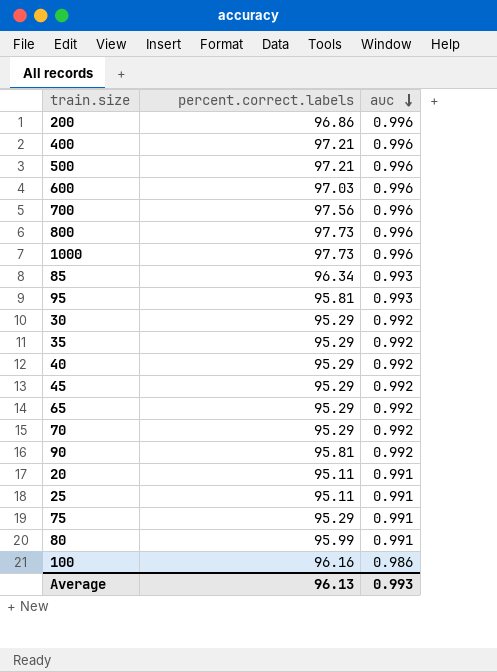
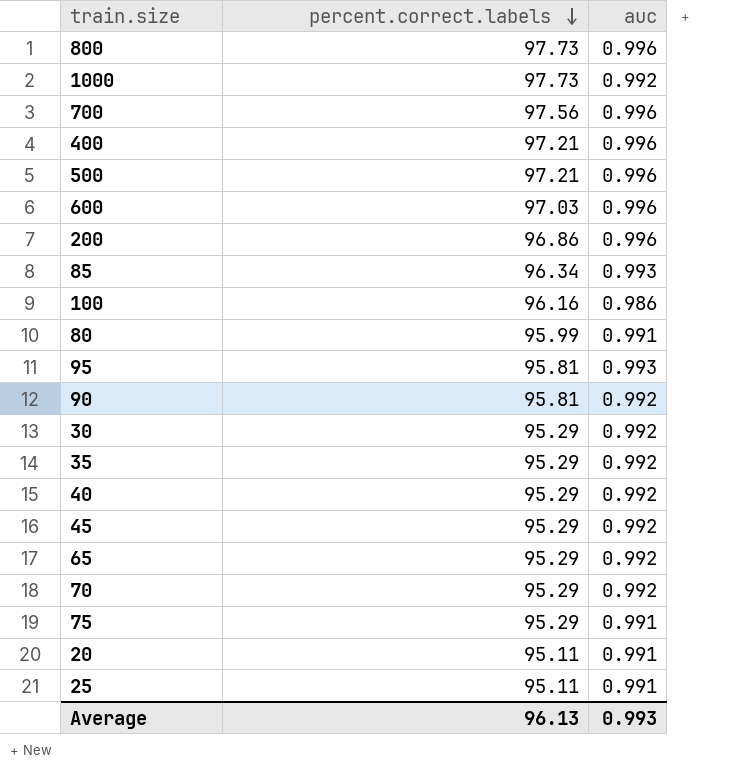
row order: auc descending -> percent.correct.labels descending
1000 | auc: 0.996 -> 0.992

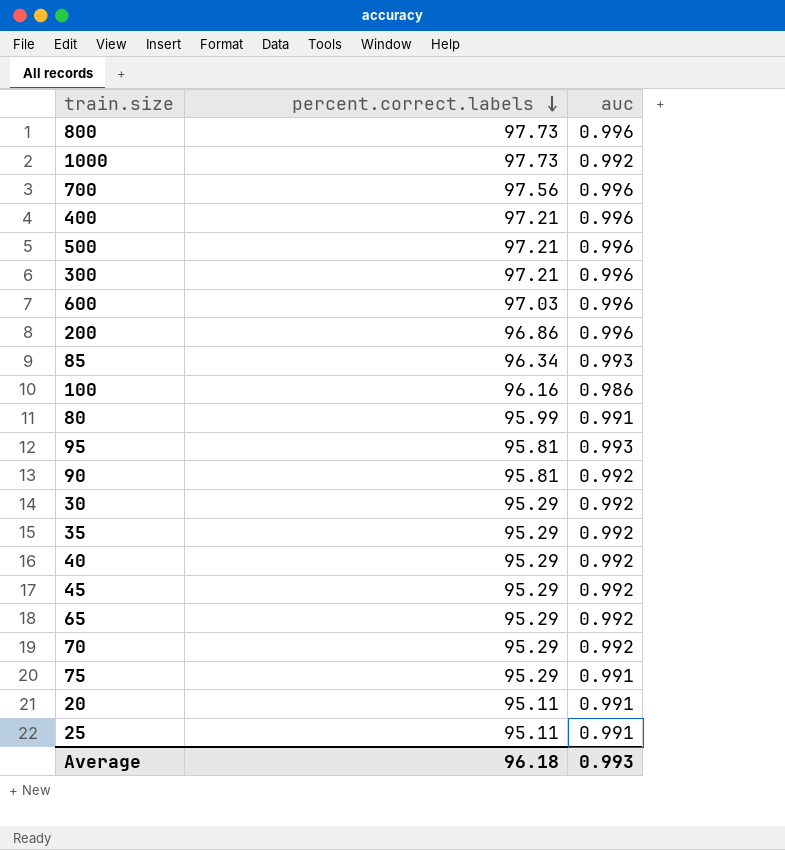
row 300: none -> 97.21 | 0.996
Average | percent.correct.labels: 96.13 -> 96.18

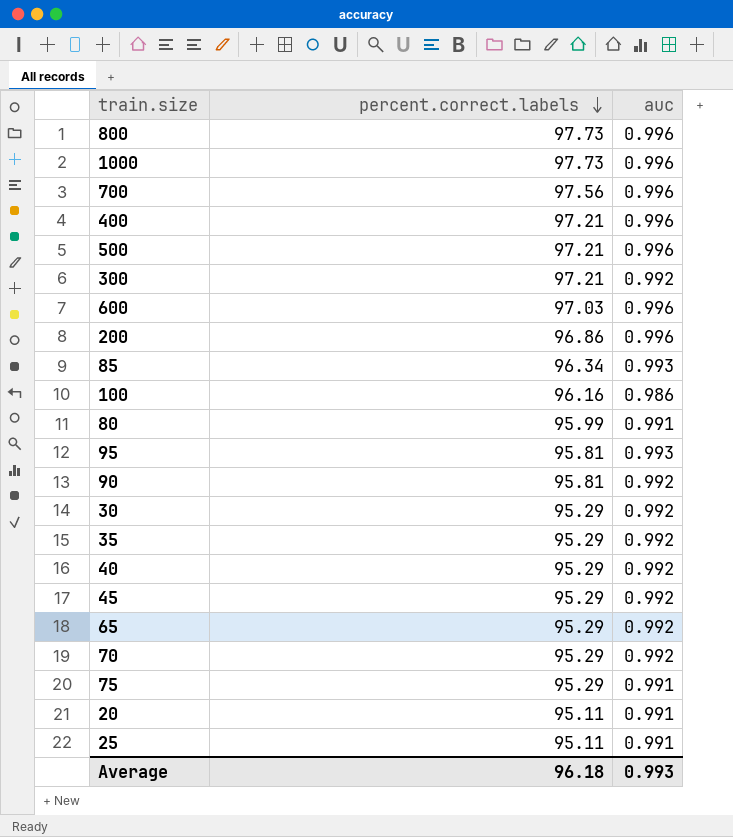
1000 | auc: 0.992 -> 0.996
300 | auc: 0.996 -> 0.992

